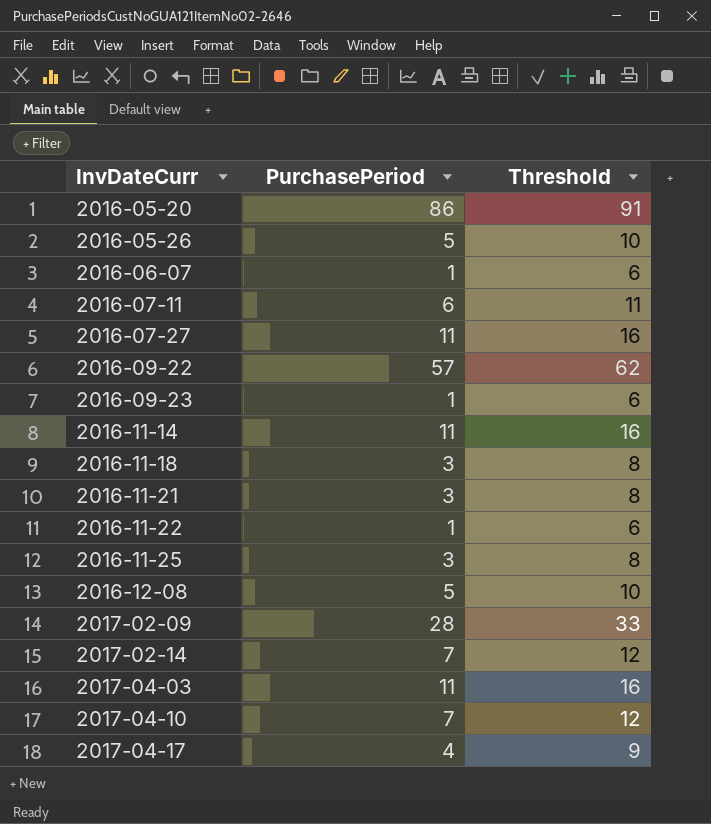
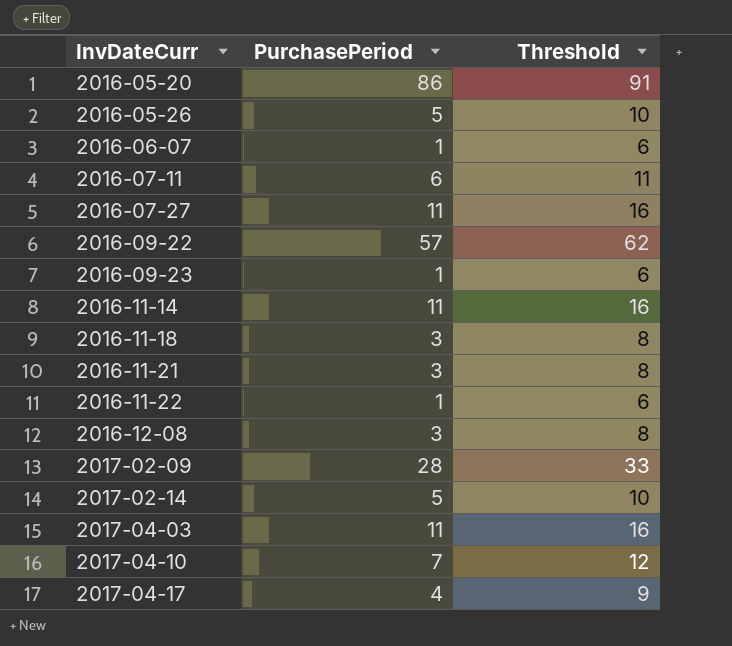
row 2016-11-25: 3 | 8 -> none
2016-12-08 | PurchasePeriod: 5 -> 3
2016-12-08 | Threshold: 10 -> 8
2017-02-14 | PurchasePeriod: 7 -> 5
2017-02-14 | Threshold: 12 -> 10

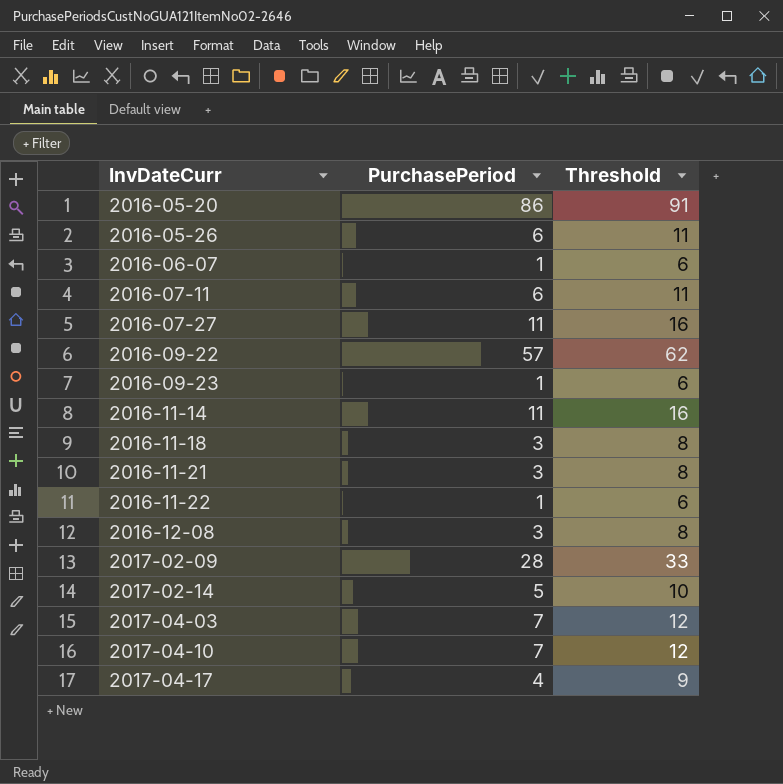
2016-05-26 | PurchasePeriod: 5 -> 6
2016-05-26 | Threshold: 10 -> 11
2017-04-03 | PurchasePeriod: 11 -> 7
2017-04-03 | Threshold: 16 -> 12

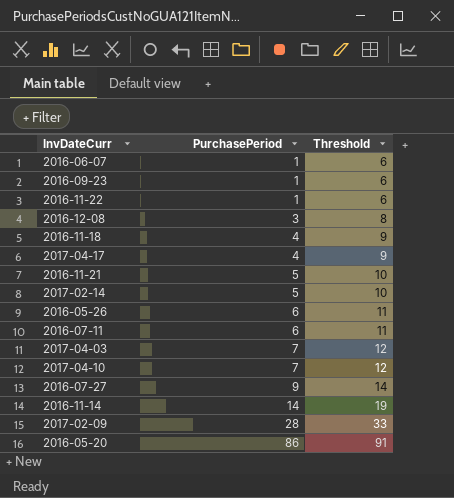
row order: InvDateCurr ascending -> PurchasePeriod ascending
row 2016-09-22: 57 | 62 -> none
2016-11-18 | PurchasePeriod: 3 -> 4
2016-11-18 | Threshold: 8 -> 9
2016-11-21 | PurchasePeriod: 3 -> 5
2016-11-21 | Threshold: 8 -> 10
2016-07-27 | PurchasePeriod: 11 -> 9
2016-07-27 | Threshold: 16 -> 14
2016-11-14 | PurchasePeriod: 11 -> 14
2016-11-14 | Threshold: 16 -> 19

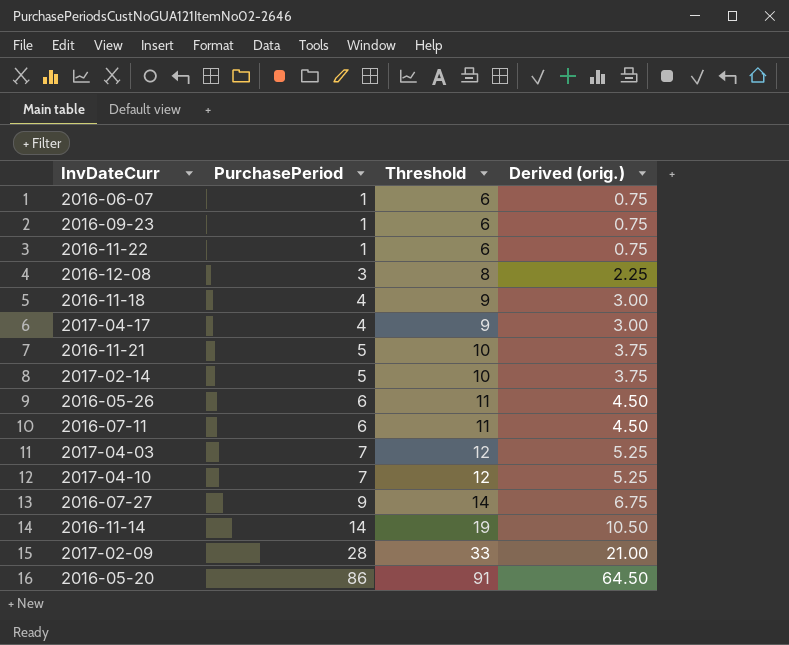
column Derived (orig.) | formula: none -> [PurchasePeriod] * 0.75

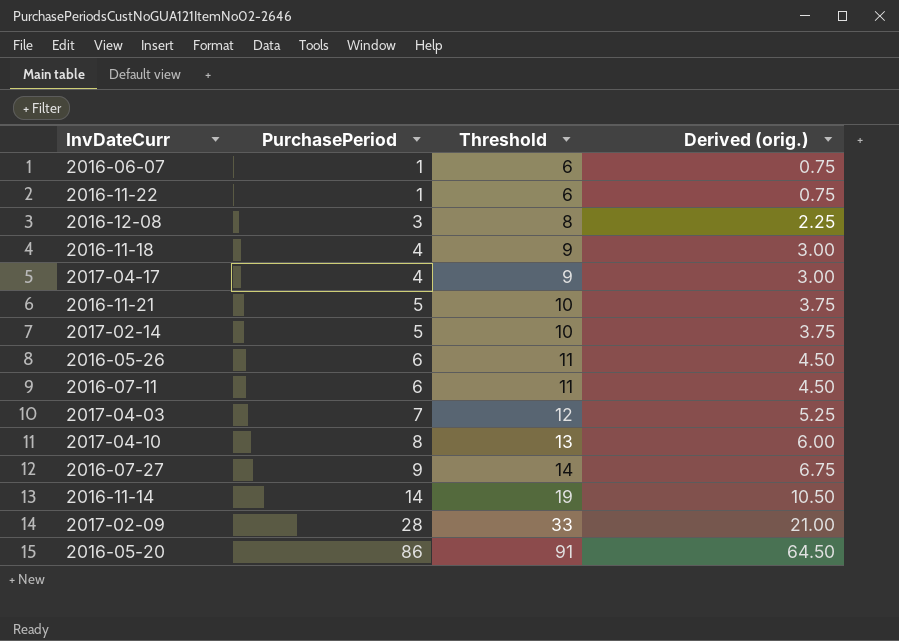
row 2016-09-23: 1 | 6 | 0.75 -> none
2017-04-10 | PurchasePeriod: 7 -> 8
2017-04-10 | Threshold: 12 -> 13
2017-04-10 | Derived (orig.): 5.25 -> 6.00

